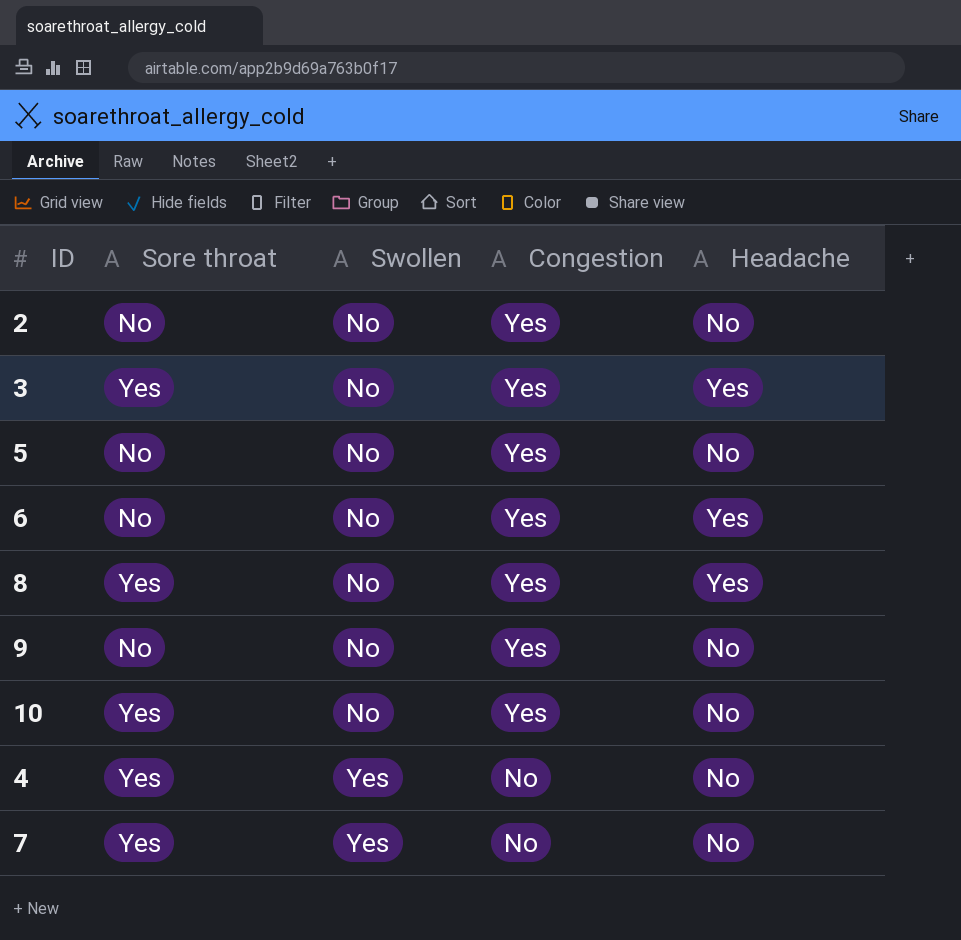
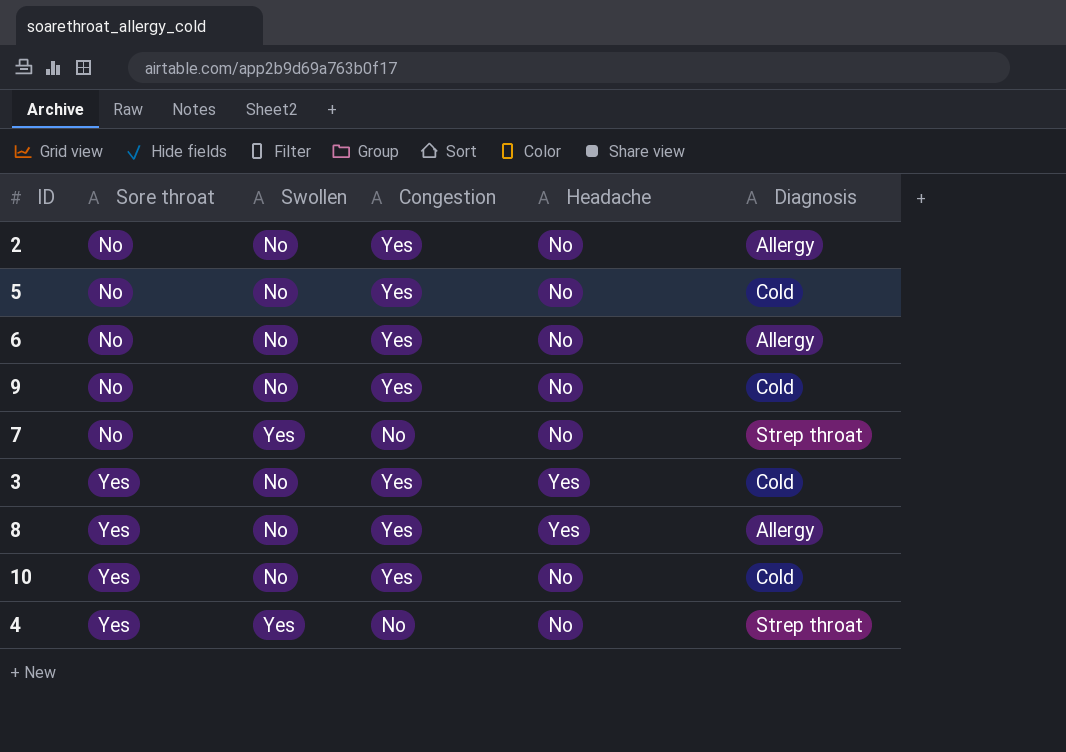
row order: Swollen ascending -> Sore throat ascending
column Diagnosis | position: none -> 6
6 | Headache: Yes -> No
7 | Sore throat: Yes -> No

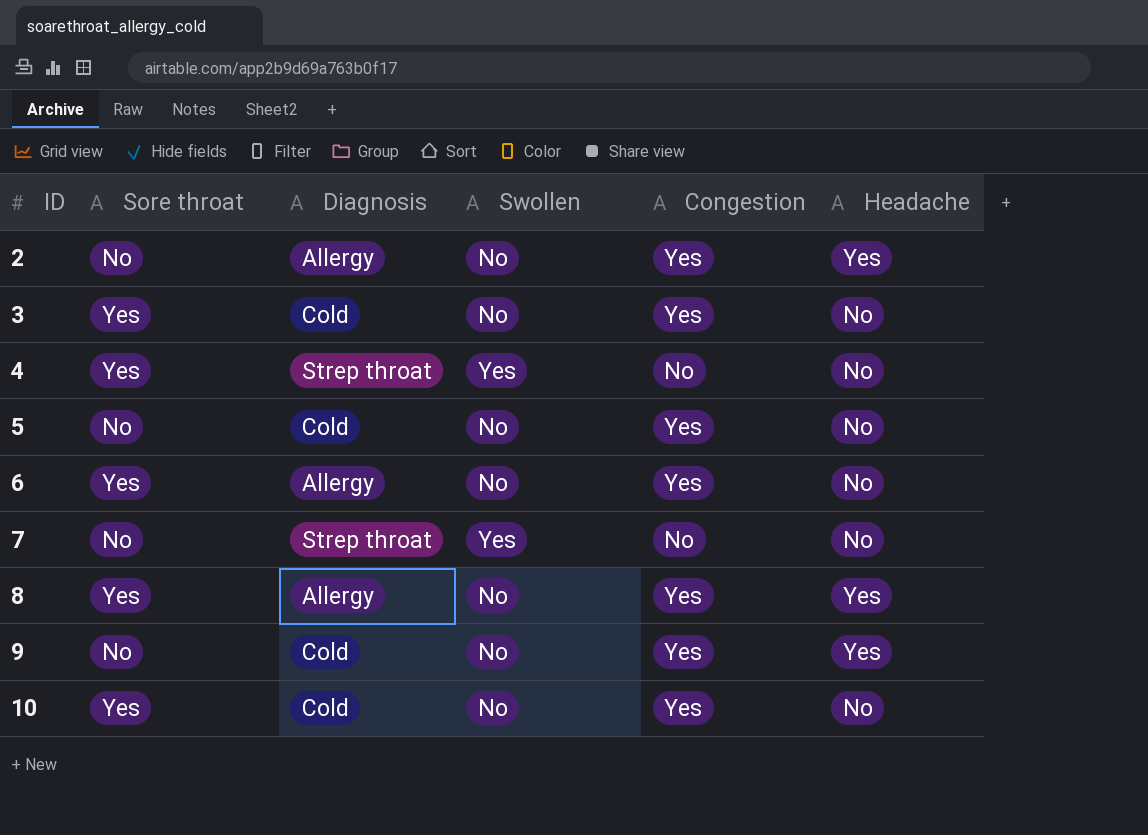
row order: Sore throat ascending -> ID ascending
column Diagnosis | position: 6 -> 3
2 | Headache: No -> Yes
3 | Headache: Yes -> No
6 | Sore throat: No -> Yes
9 | Headache: No -> Yes

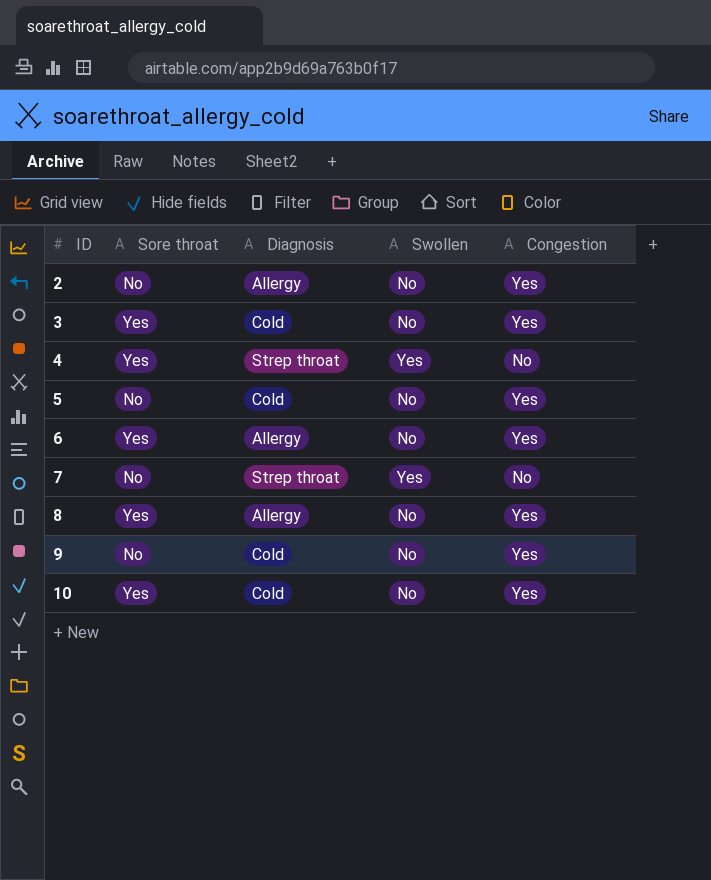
column Headache | position: 6 -> none

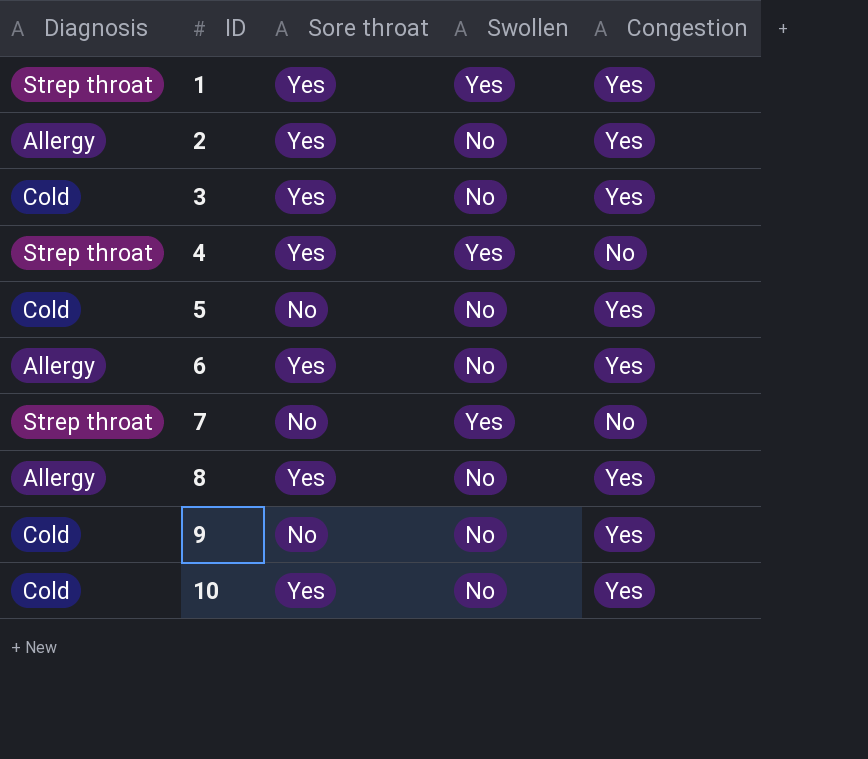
column Diagnosis | position: 3 -> 1
row 1: none -> Strep throat | Yes | Yes | Yes
2 | Sore throat: No -> Yes

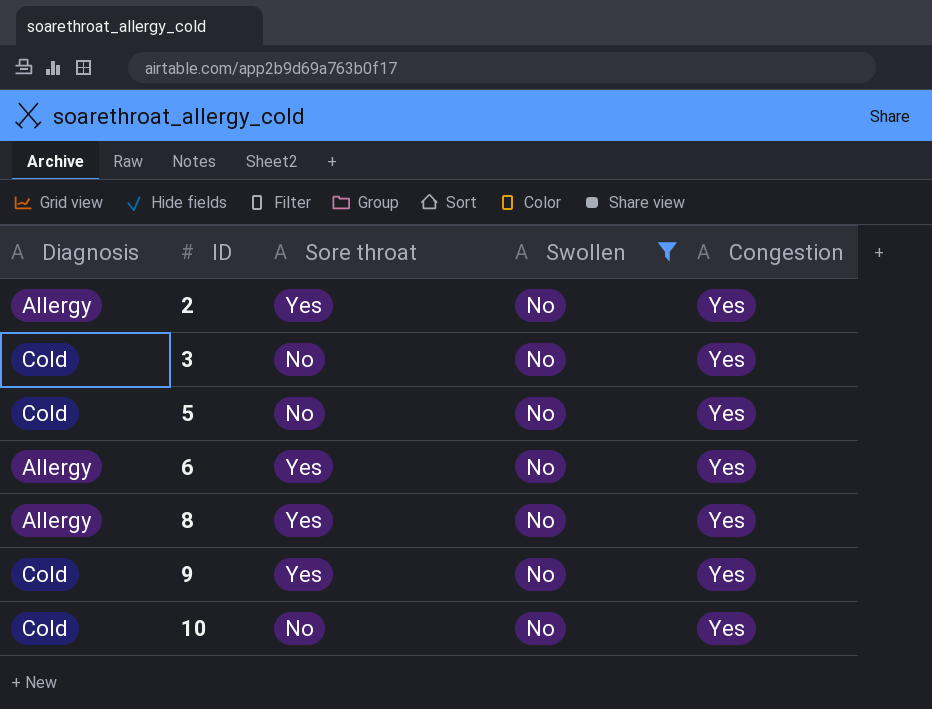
filter: none -> Swollen = No
3 | Sore throat: Yes -> No
9 | Sore throat: No -> Yes
10 | Sore throat: Yes -> No

